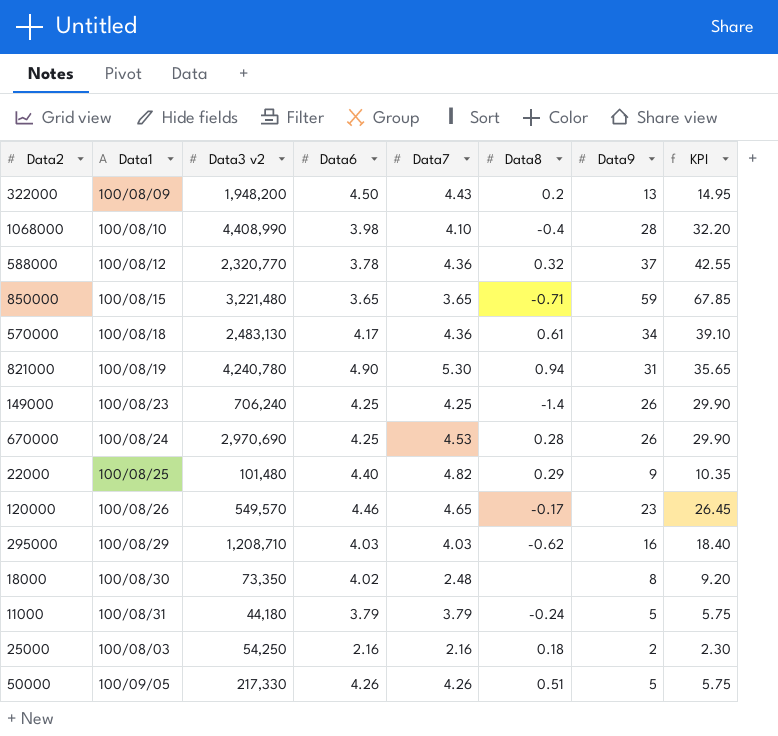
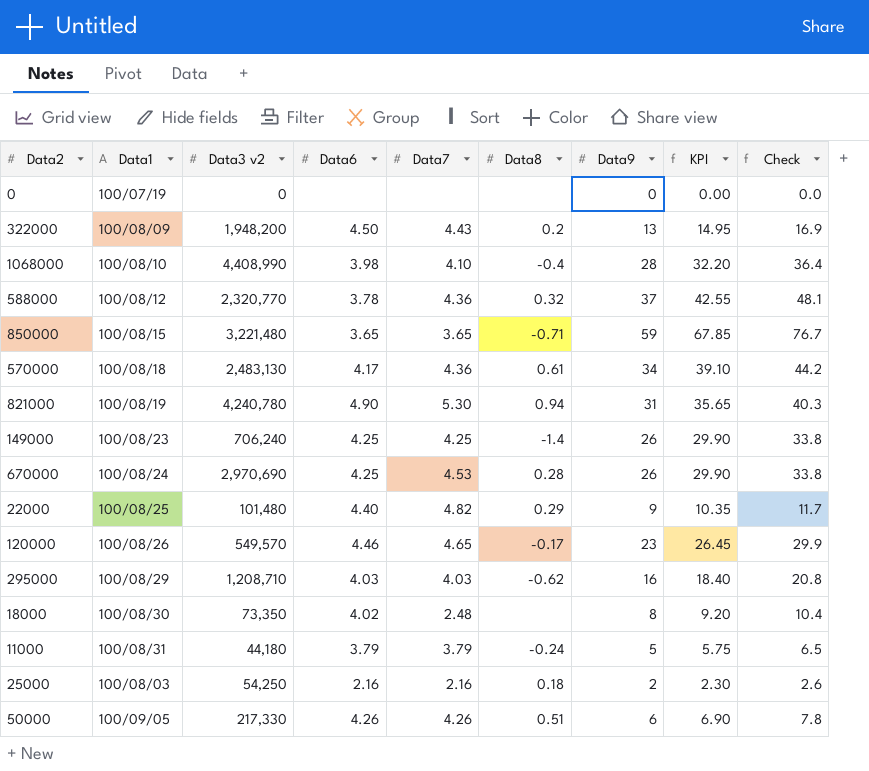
column Check | formula: none -> [Data9] * 1.3
row 0: none -> 100/07/19 | 0 | none | none | none | 0 | 0.00 | 0.0
50000 | Data9: 5 -> 6
50000 | KPI: 5.75 -> 6.90

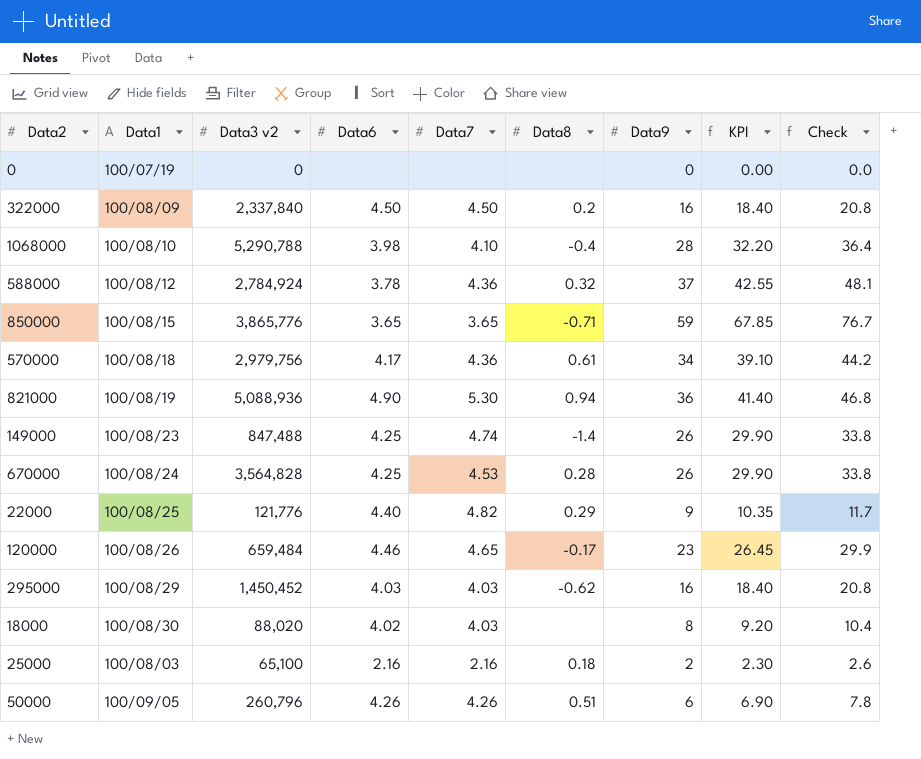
row 11000: 100/08/31 | 44,180 | 3.79 | 3.79 | -0.24 | 5 | 5.75 | 6.5 -> none
322000 | Data3 v2: 1,948,200 -> 2,337,840
322000 | Data7: 4.43 -> 4.50
322000 | Data9: 13 -> 16
322000 | KPI: 14.95 -> 18.40
322000 | Check: 16.9 -> 20.8
1068000 | Data3 v2: 4,408,990 -> 5,290,788
588000 | Data3 v2: 2,320,770 -> 2,784,924
850000 | Data3 v2: 3,221,480 -> 3,865,776
570000 | Data3 v2: 2,483,130 -> 2,979,756
821000 | Data3 v2: 4,240,780 -> 5,088,936
821000 | Data9: 31 -> 36
821000 | KPI: 35.65 -> 41.40
821000 | Check: 40.3 -> 46.8
149000 | Data3 v2: 706,240 -> 847,488
149000 | Data7: 4.25 -> 4.74
670000 | Data3 v2: 2,970,690 -> 3,564,828
22000 | Data3 v2: 101,480 -> 121,776
120000 | Data3 v2: 549,570 -> 659,484
295000 | Data3 v2: 1,208,710 -> 1,450,452
18000 | Data3 v2: 73,350 -> 88,020
18000 | Data7: 2.48 -> 4.03
25000 | Data3 v2: 54,250 -> 65,100
50000 | Data3 v2: 217,330 -> 260,796

